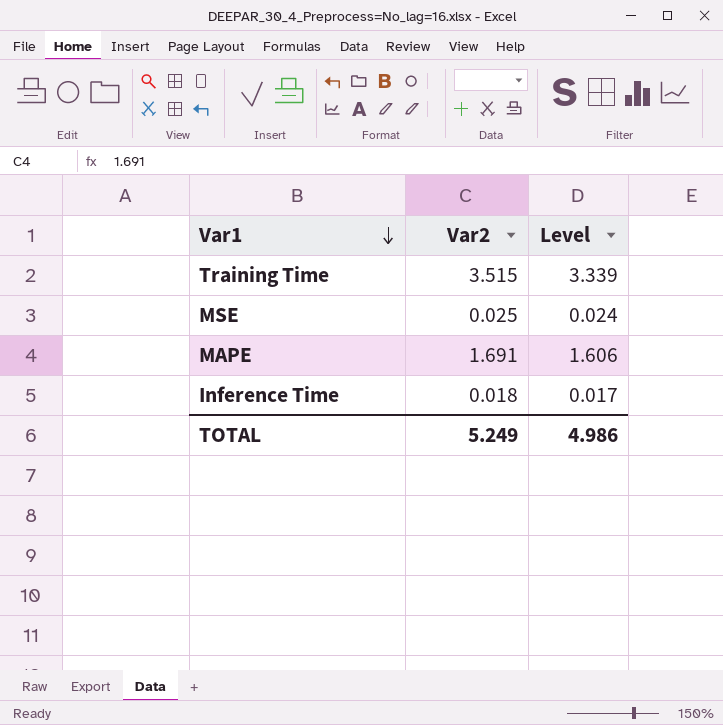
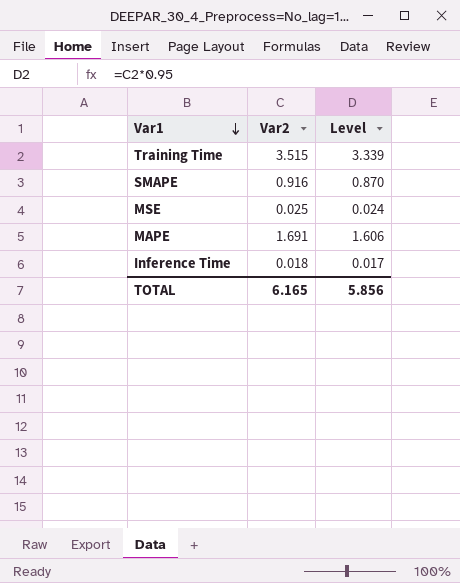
row SMAPE: none -> 0.916 | 0.870
TOTAL | Var2: 5.249 -> 6.165
TOTAL | Level: 4.986 -> 5.856

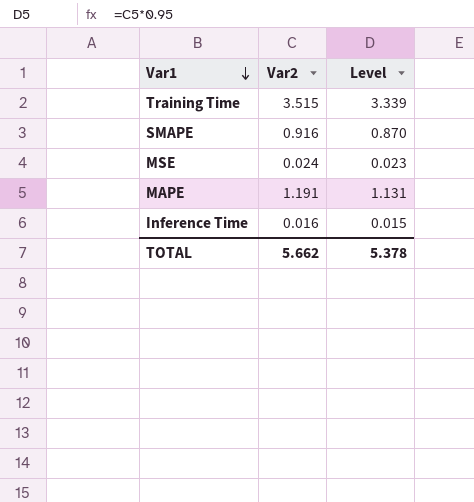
MSE | Var2: 0.025 -> 0.024
MSE | Level: 0.024 -> 0.023
MAPE | Var2: 1.691 -> 1.191
MAPE | Level: 1.606 -> 1.131
Inference Time | Var2: 0.018 -> 0.016
Inference Time | Level: 0.017 -> 0.015
TOTAL | Var2: 6.165 -> 5.662
TOTAL | Level: 5.856 -> 5.378

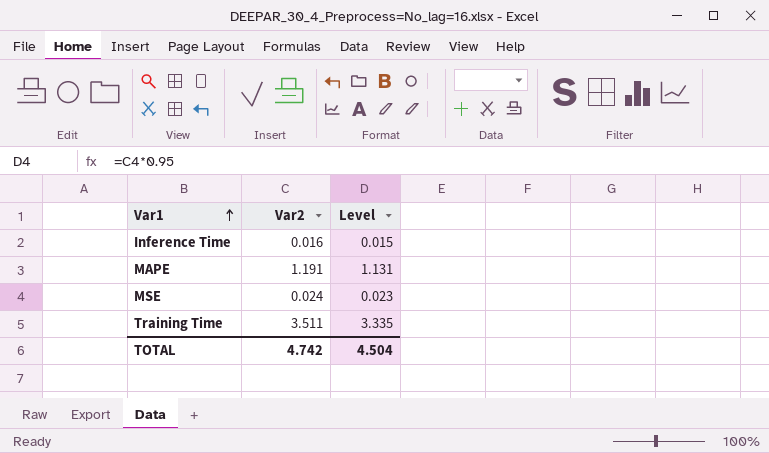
row order: Var1 descending -> Var1 ascending
row SMAPE: 0.916 | 0.870 -> none
Training Time | Var2: 3.515 -> 3.511
Training Time | Level: 3.339 -> 3.335
TOTAL | Var2: 5.662 -> 4.742
TOTAL | Level: 5.378 -> 4.504

